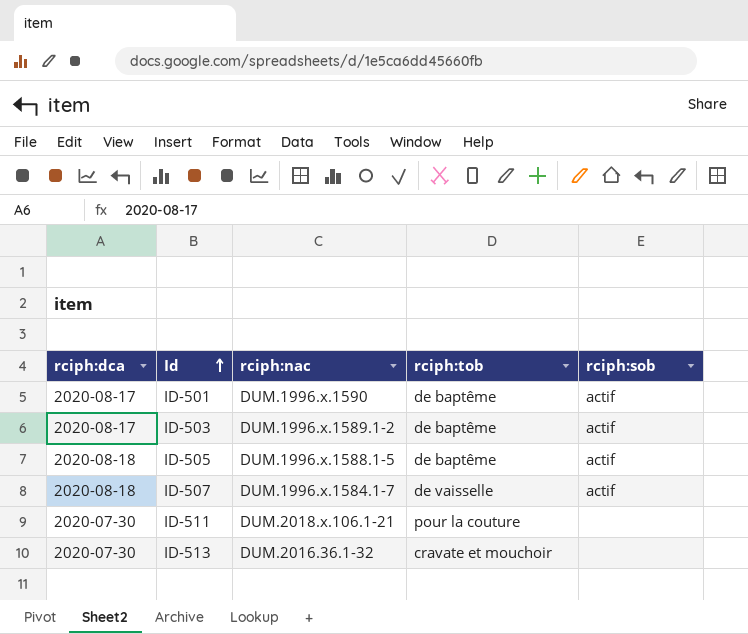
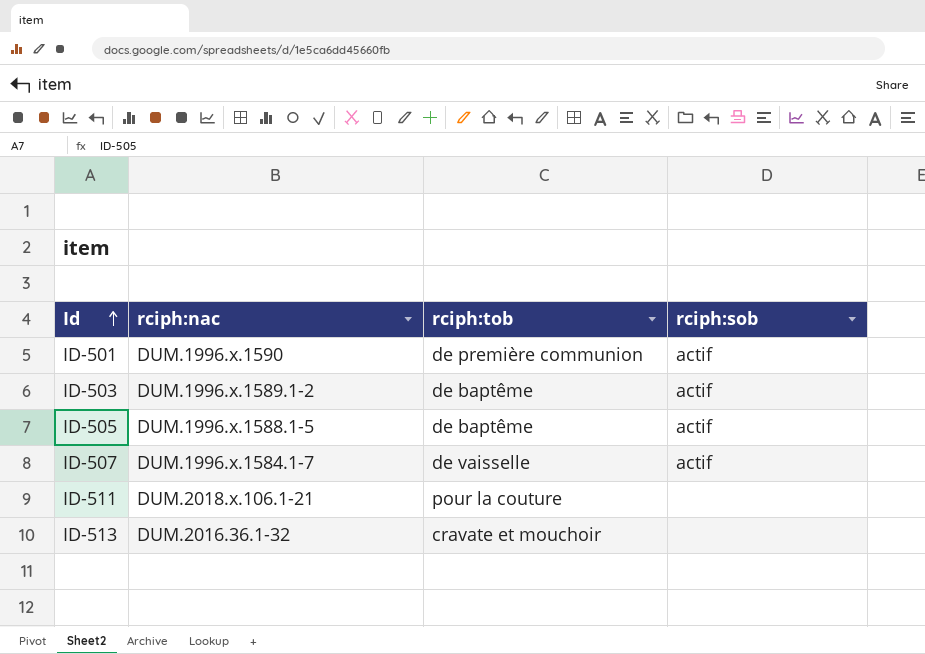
column rciph:dca | position: 1 -> none
ID-501 | rciph:tob: de baptême -> de première communion

